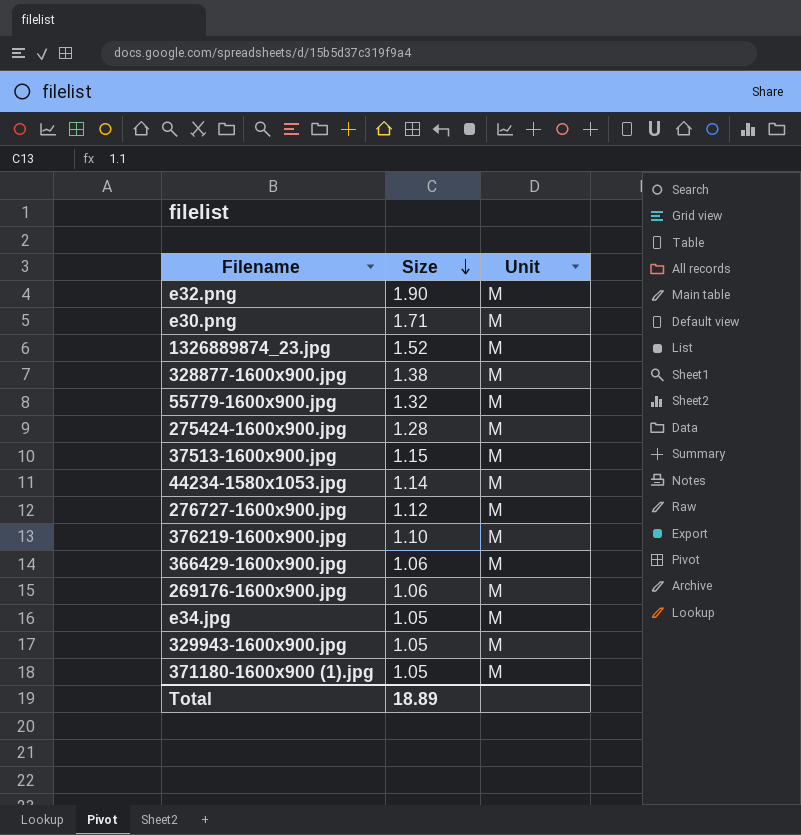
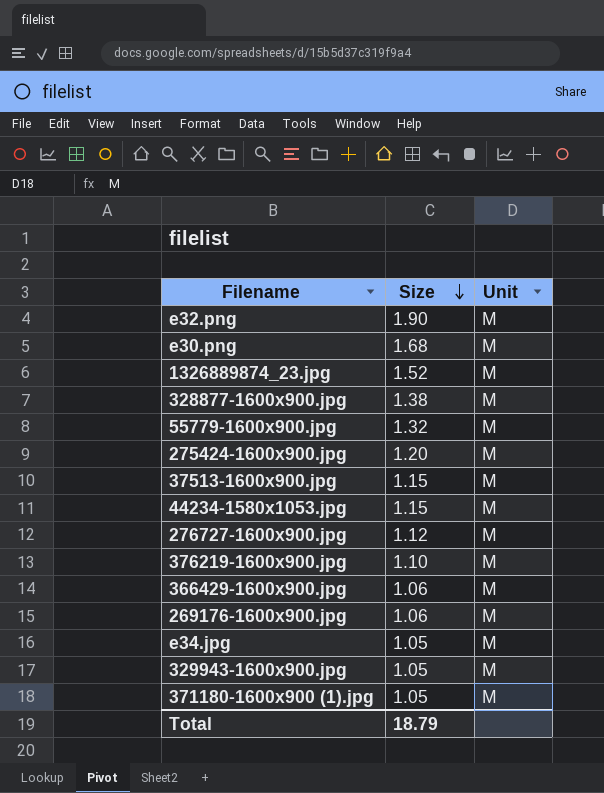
e30.png | Size: 1.71 -> 1.68
275424-1600x900.jpg | Size: 1.28 -> 1.20
44234-1580x1053.jpg | Size: 1.14 -> 1.15
Total | Size: 18.89 -> 18.79

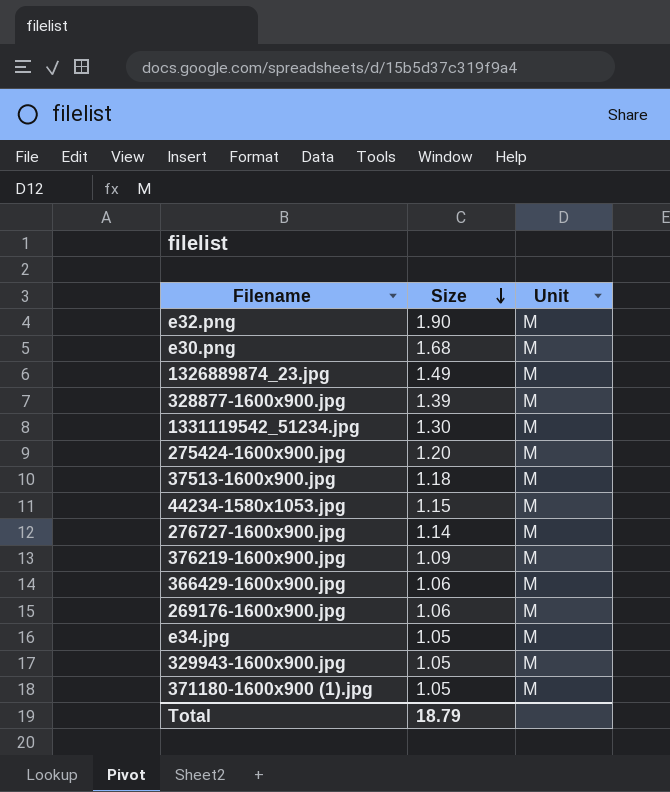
row 55779-1600x900.jpg: 1.32 | M -> none
1326889874_23.jpg | Size: 1.52 -> 1.49
328877-1600x900.jpg | Size: 1.38 -> 1.39
row 1331119542_51234.jpg: none -> 1.30 | M
37513-1600x900.jpg | Size: 1.15 -> 1.18
276727-1600x900.jpg | Size: 1.12 -> 1.14
376219-1600x900.jpg | Size: 1.10 -> 1.09

